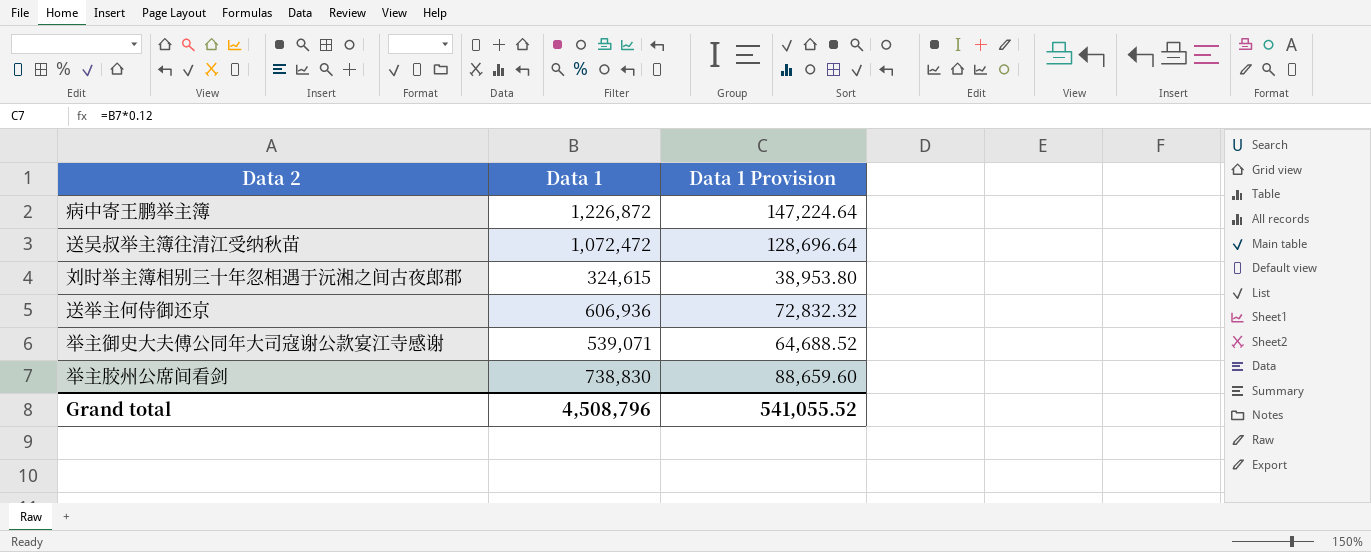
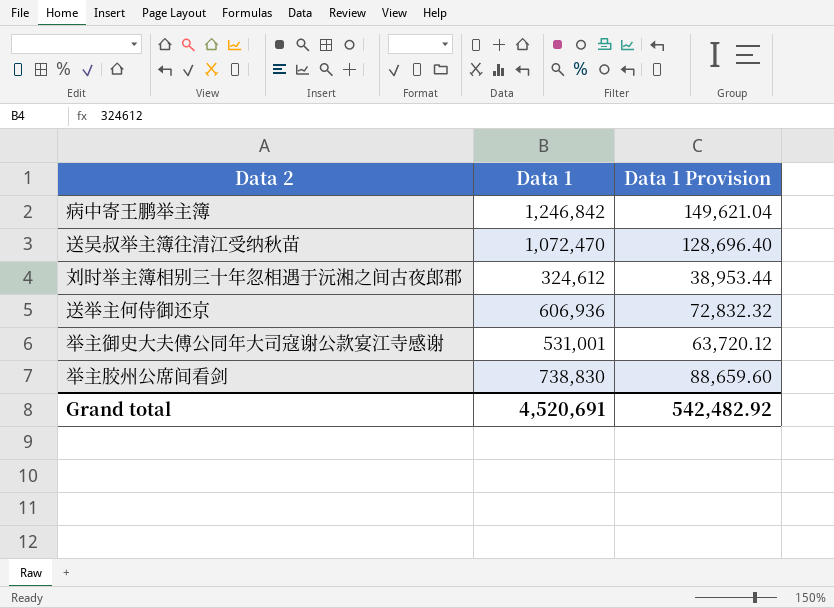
病中寄王鹏举主簿 | Data 1: 1,226,872 -> 1,246,842
病中寄王鹏举主簿 | Data 1 Provision: 147,224.64 -> 149,621.04
送吴叔举主簿往清江受纳秋苗 | Data 1: 1,072,472 -> 1,072,470
送吴叔举主簿往清江受纳秋苗 | Data 1 Provision: 128,696.64 -> 128,696.40
刘时举主簿相别三十年忽相遇于沅湘之间古夜郎郡 | Data 1: 324,615 -> 324,612
刘时举主簿相别三十年忽相遇于沅湘之间古夜郎郡 | Data 1 Provision: 38,953.80 -> 38,953.44
举主御史大夫傅公同年大司寇谢公款宴江寺感谢 | Data 1: 539,071 -> 531,001
举主御史大夫傅公同年大司寇谢公款宴江寺感谢 | Data 1 Provision: 64,688.52 -> 63,720.12
Grand total | Data 1: 4,508,796 -> 4,520,691
Grand total | Data 1 Provision: 541,055.52 -> 542,482.92

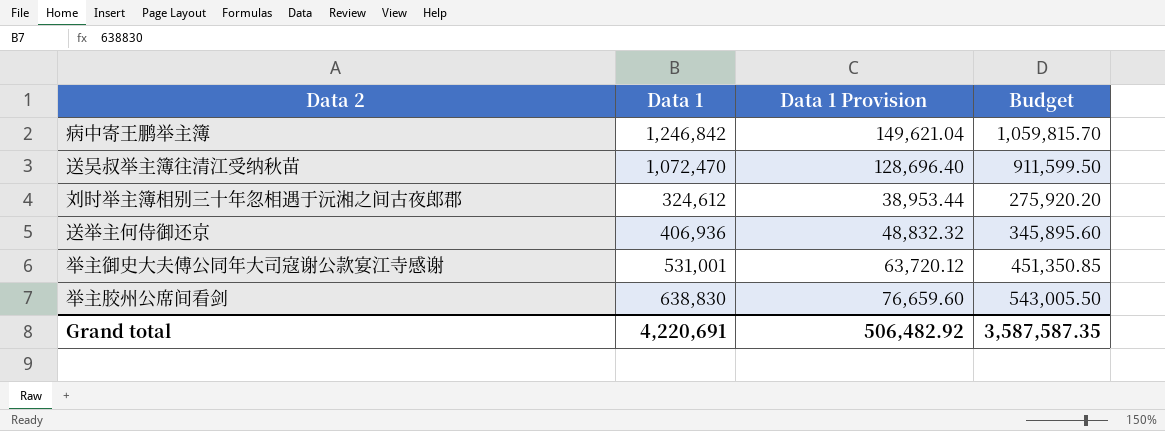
column Budget | formula: none -> [Data 1] * 0.85
送举主何侍御还京 | Data 1: 606,936 -> 406,936
送举主何侍御还京 | Data 1 Provision: 72,832.32 -> 48,832.32
举主胶州公席间看剑 | Data 1: 738,830 -> 638,830
举主胶州公席间看剑 | Data 1 Provision: 88,659.60 -> 76,659.60
Grand total | Data 1: 4,520,691 -> 4,220,691
Grand total | Data 1 Provision: 542,482.92 -> 506,482.92

